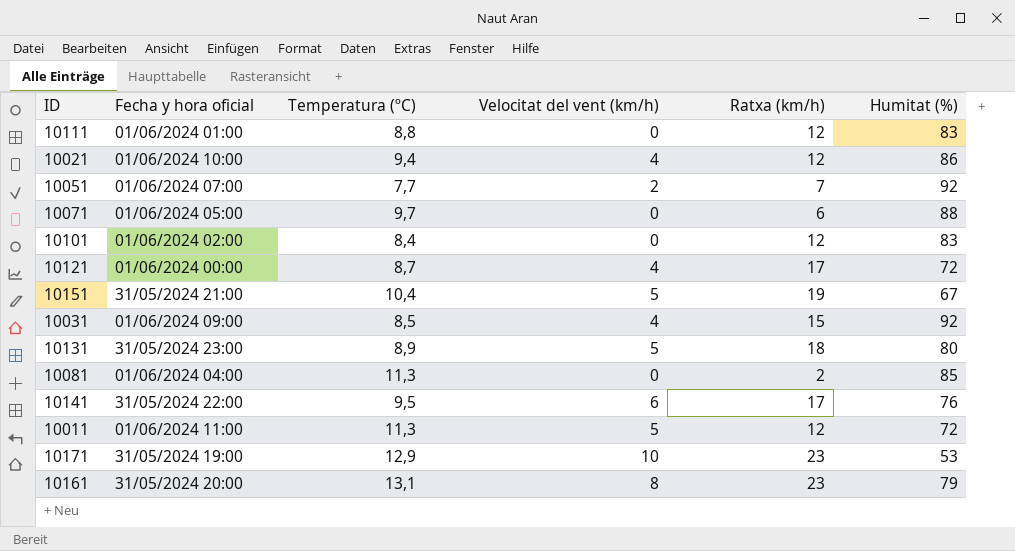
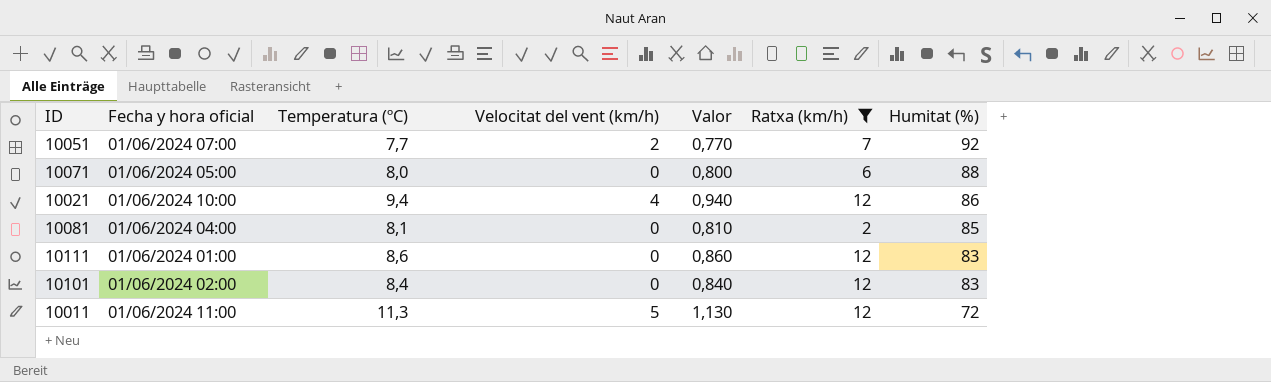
filter: none -> Ratxa (km/h) <= 12
row order: none -> Humitat (%) descending
column Valor | formula: none -> [Temperatura (ºC)] * 0,1
10071 | Temperatura (ºC): 9,7 -> 8,0
10081 | Temperatura (ºC): 11,3 -> 8,1
10111 | Temperatura (ºC): 8,8 -> 8,6

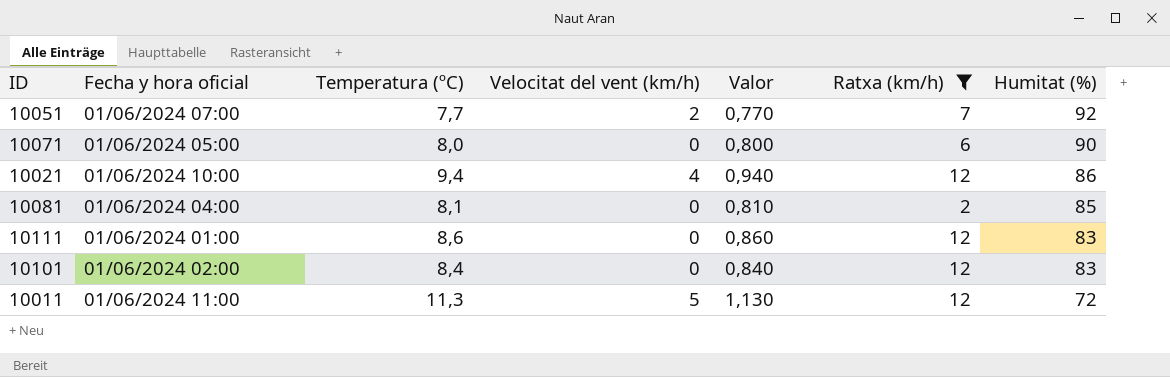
10071 | Humitat (%): 88 -> 90

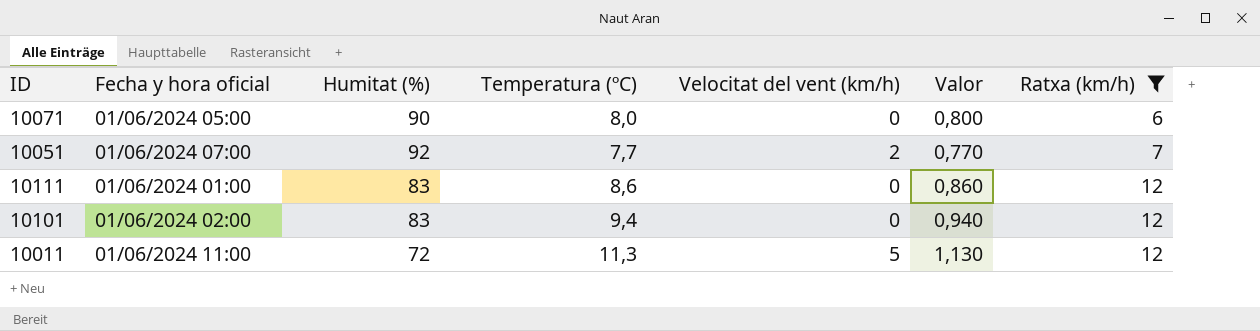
row order: Humitat (%) descending -> Ratxa (km/h) ascending
column Humitat (%) | position: 7 -> 3
row 10021: 01/06/2024 10:00 | 9,4 | 4 | 0,940 | 12 | 86 -> none
row 10081: 01/06/2024 04:00 | 8,1 | 0 | 0,810 | 2 | 85 -> none
10101 | Temperatura (ºC): 8,4 -> 9,4
10101 | Valor: 0,840 -> 0,940

